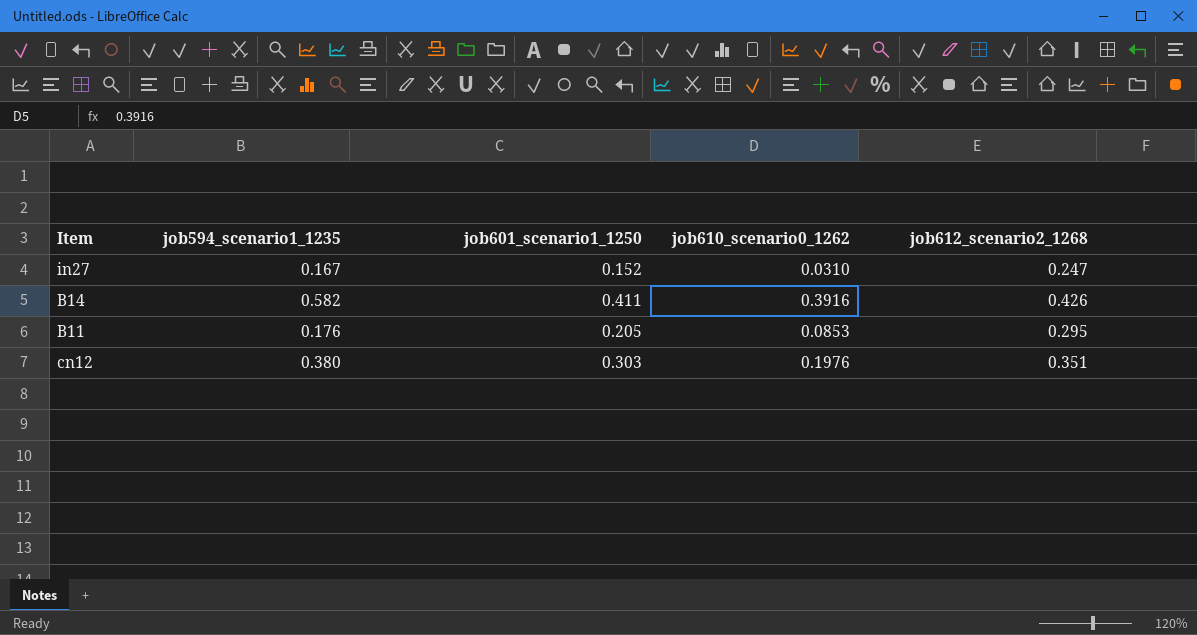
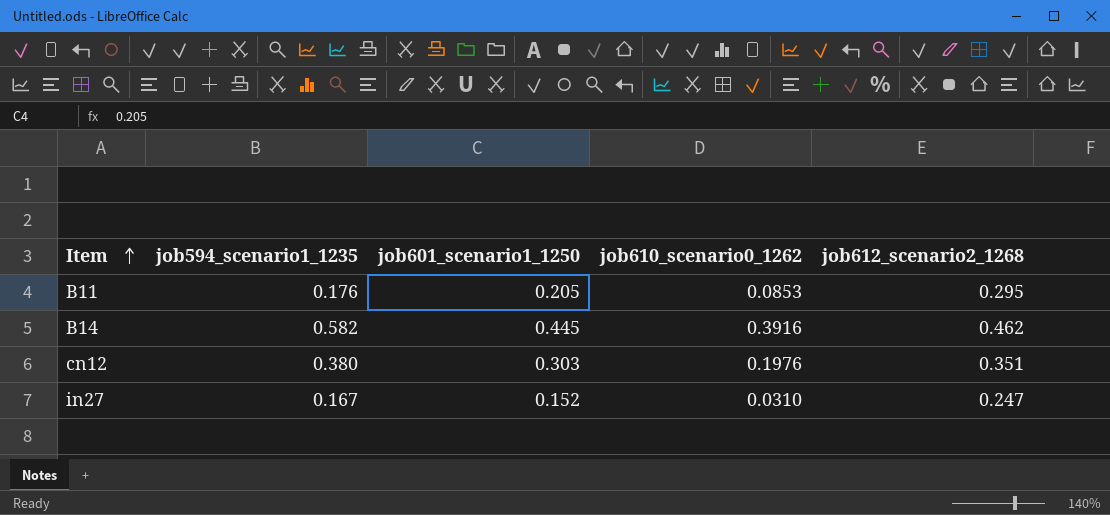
row order: none -> Item ascending
B14 | job601_scenario1_1250: 0.411 -> 0.445
B14 | job612_scenario2_1268: 0.426 -> 0.462

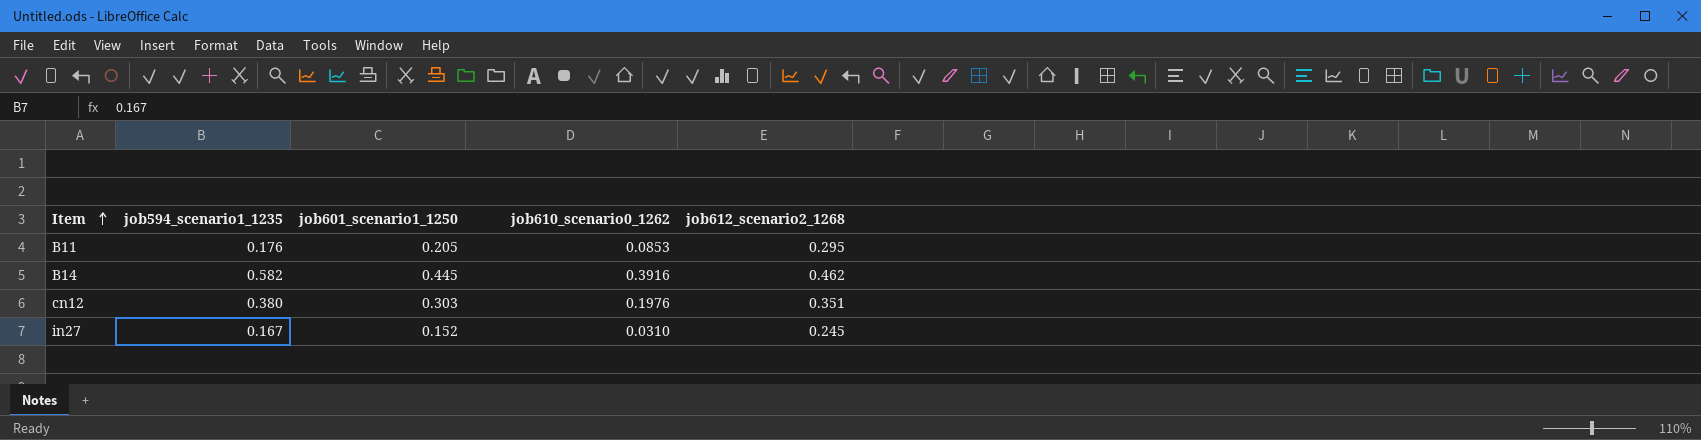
in27 | job612_scenario2_1268: 0.247 -> 0.245

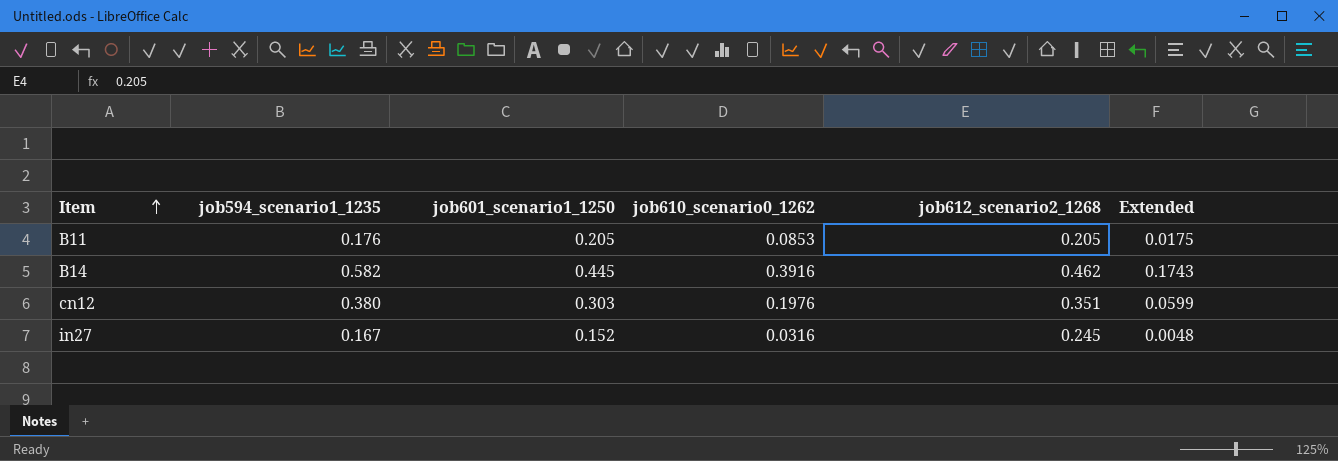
column Extended | formula: none -> [job601_scenario1_1250] * [job610_scenario0_1262]
B11 | job612_scenario2_1268: 0.295 -> 0.205
in27 | job610_scenario0_1262: 0.0310 -> 0.0316

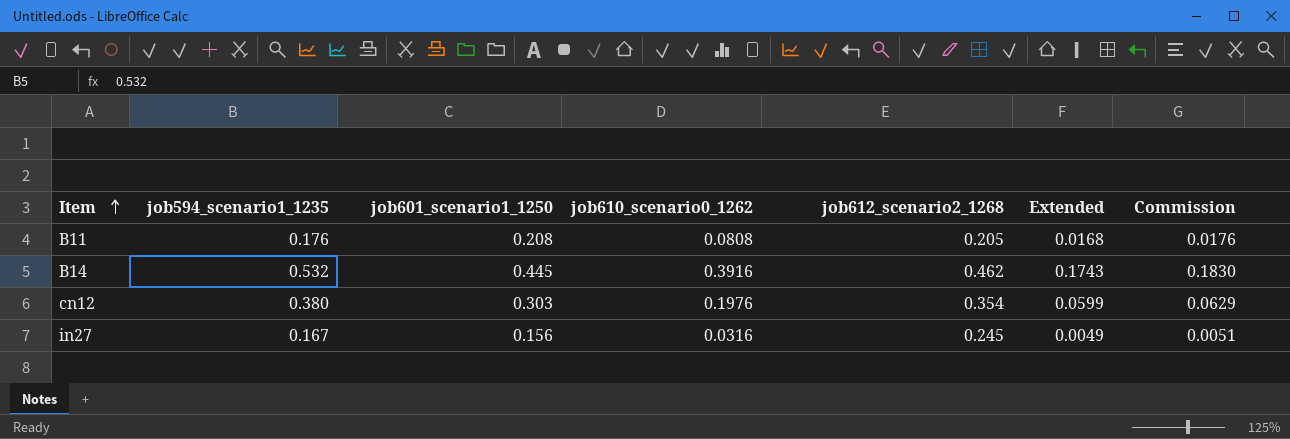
column Commission | formula: none -> [Extended] * 1.05
B11 | job601_scenario1_1250: 0.205 -> 0.208
B11 | job610_scenario0_1262: 0.0853 -> 0.0808
B11 | Extended: 0.0175 -> 0.0168
B14 | job594_scenario1_1235: 0.582 -> 0.532
cn12 | job612_scenario2_1268: 0.351 -> 0.354
in27 | job601_scenario1_1250: 0.152 -> 0.156
in27 | Extended: 0.0048 -> 0.0049

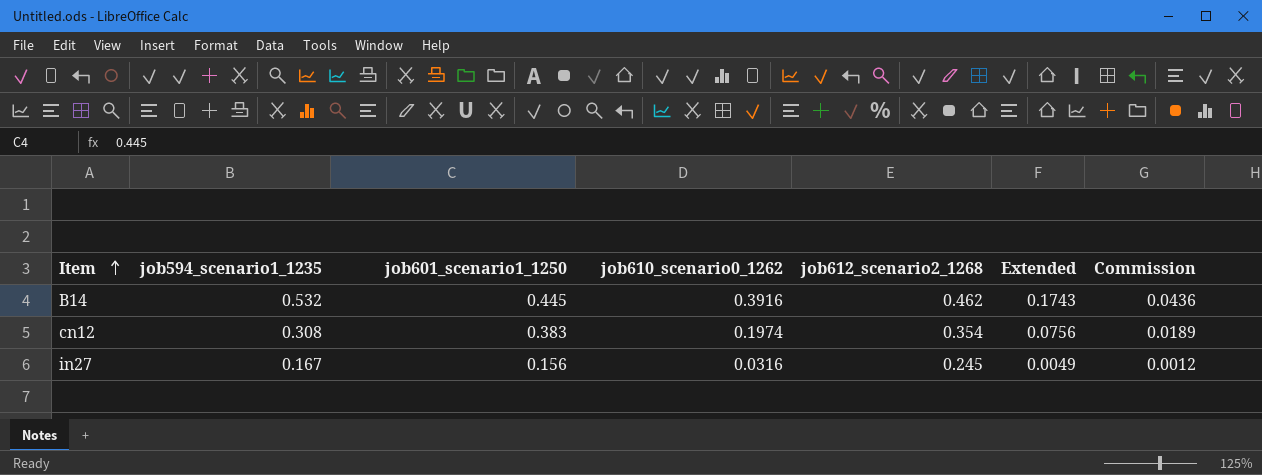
column Commission | formula: [Extended] * 1.05 -> [Extended] * 0.25
row B11: 0.176 | 0.208 | 0.0808 | 0.205 | 0.0168 | 0.0176 -> none
cn12 | job594_scenario1_1235: 0.380 -> 0.308
cn12 | job601_scenario1_1250: 0.303 -> 0.383
cn12 | job610_scenario0_1262: 0.1976 -> 0.1974
cn12 | Extended: 0.0599 -> 0.0756

